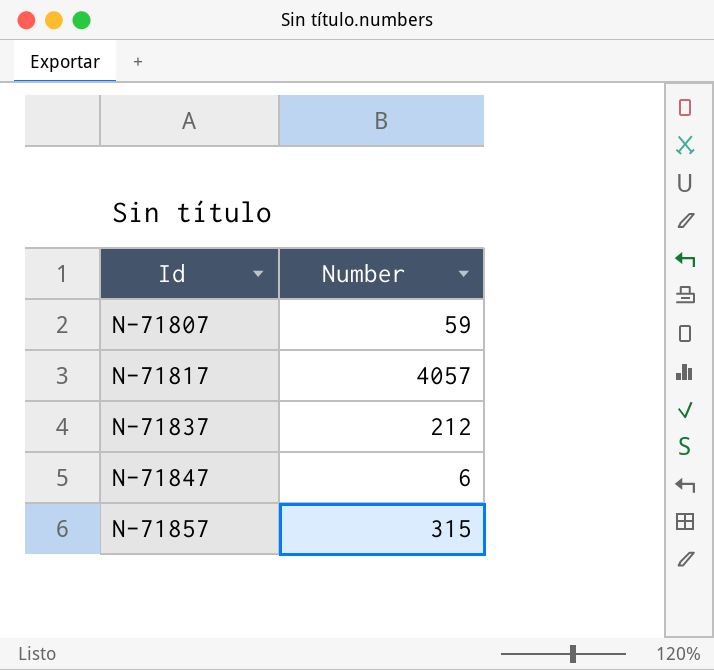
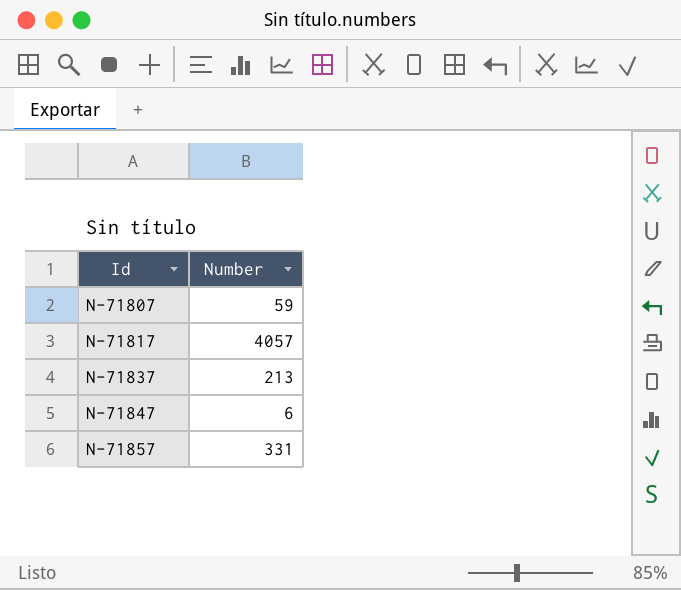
N-71837 | Number: 212 -> 213
N-71857 | Number: 315 -> 331

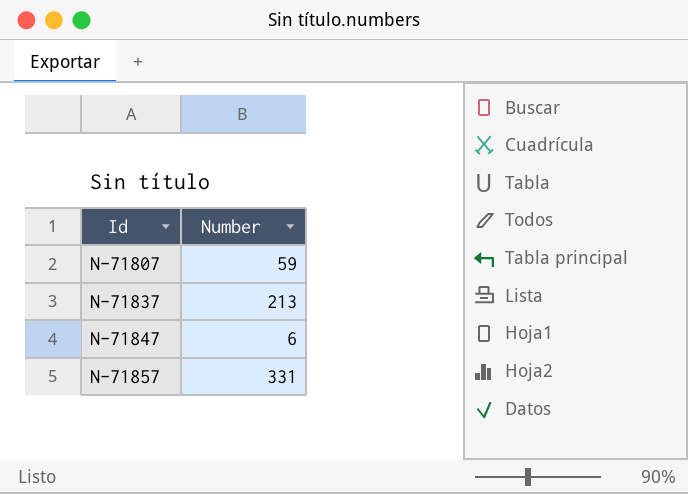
row N-71817: 4057 -> none

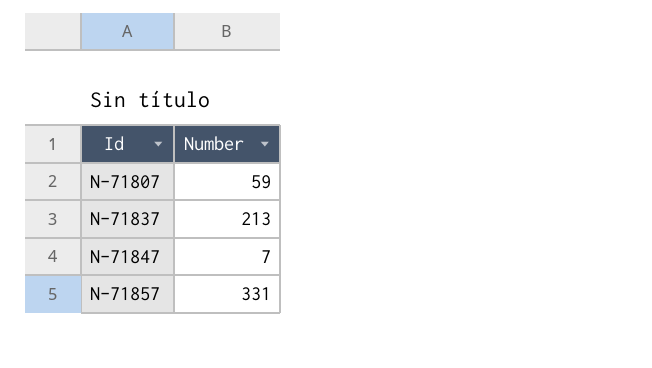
N-71847 | Number: 6 -> 7

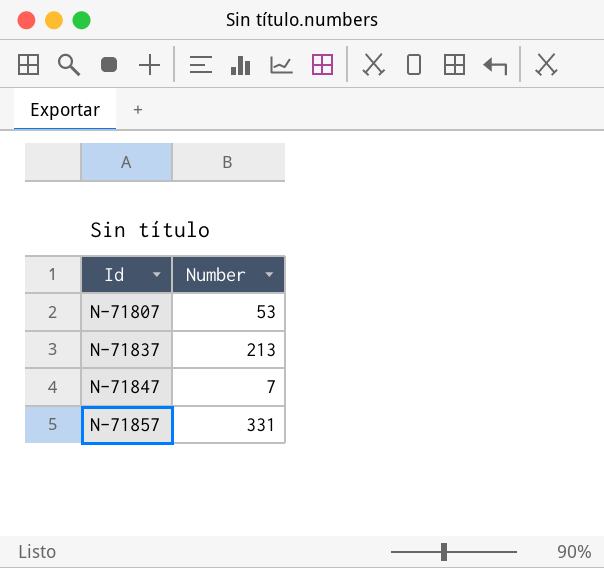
N-71807 | Number: 59 -> 53

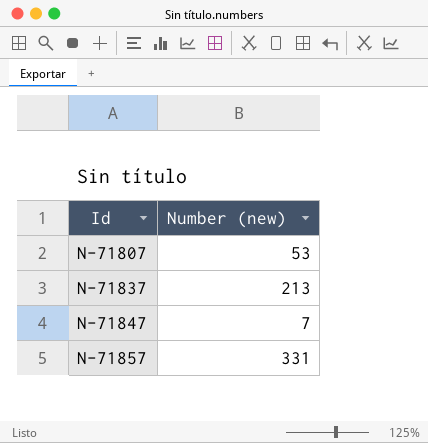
column name: Number -> Number (new)

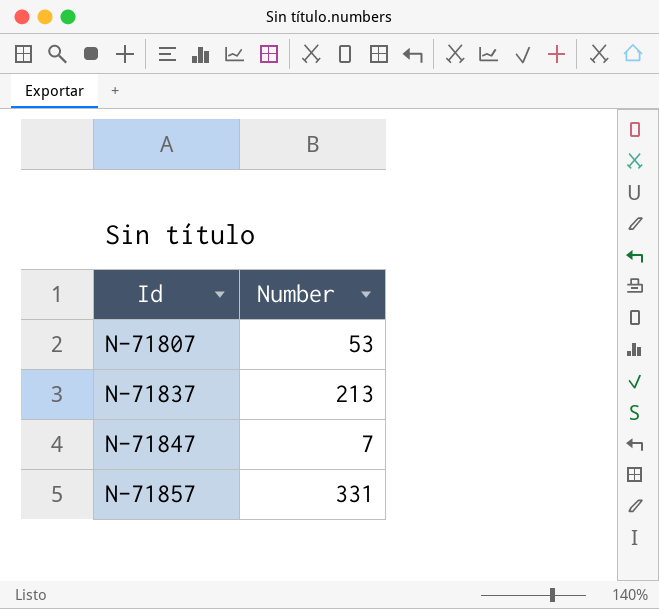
column name: Number (new) -> Number

